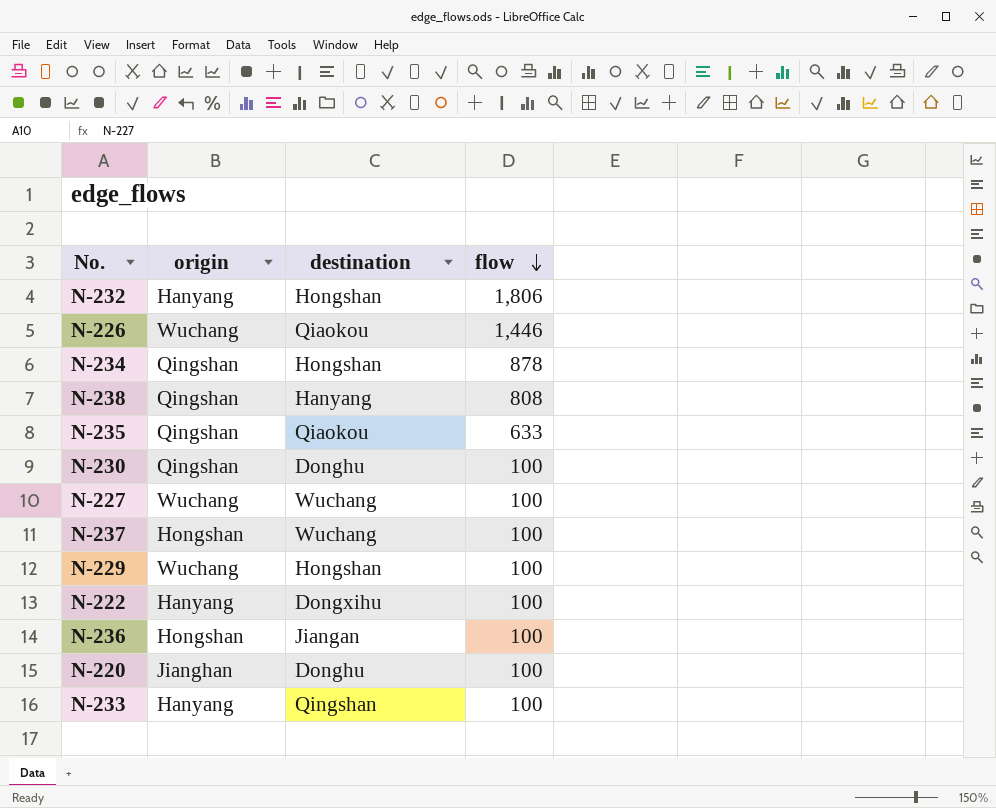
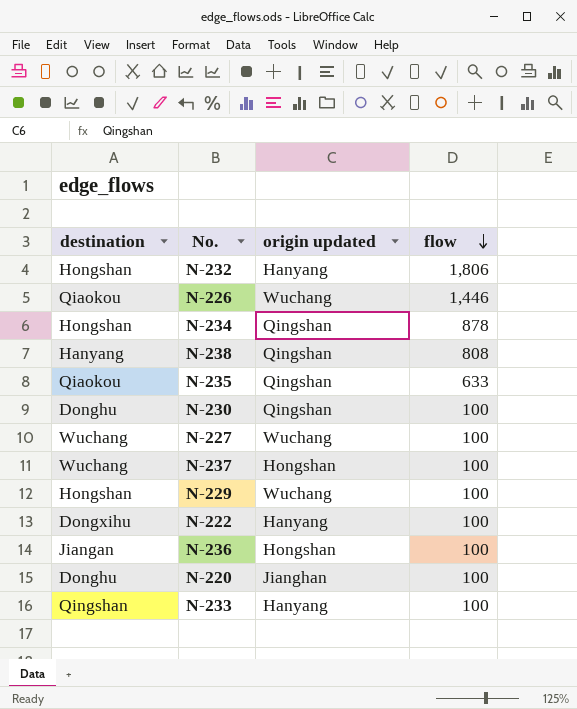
column destination | position: 3 -> 1
column name: origin -> origin updated

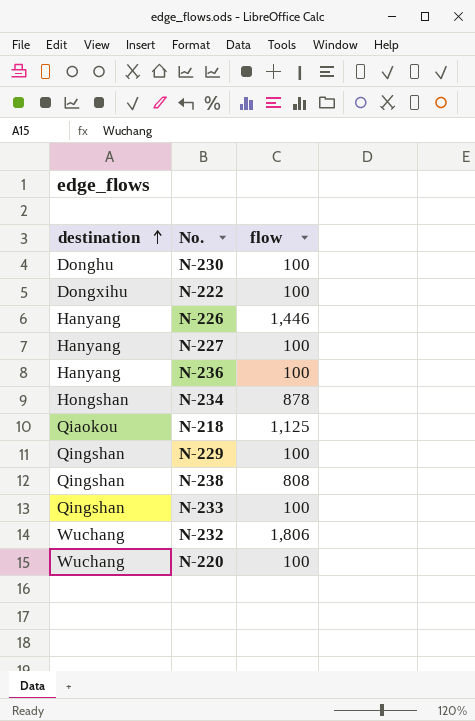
row order: flow descending -> destination ascending
column origin updated | position: 3 -> none
row N-235: Qiaokou | Qingshan | 633 -> none
row N-237: Wuchang | Hongshan | 100 -> none
N-226 | destination: Qiaokou -> Hanyang
N-227 | destination: Wuchang -> Hanyang
N-236 | destination: Jiangan -> Hanyang
row N-218: none -> Qiaokou | 1,125
N-229 | destination: Hongshan -> Qingshan
N-238 | destination: Hanyang -> Qingshan
N-232 | destination: Hongshan -> Wuchang
N-220 | destination: Donghu -> Wuchang

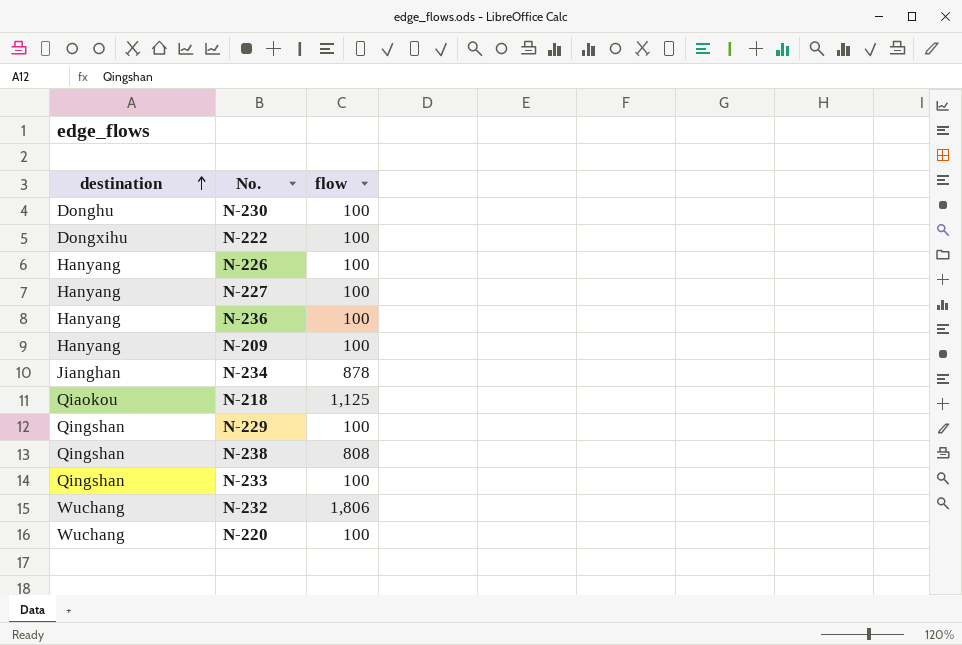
N-226 | flow: 1,446 -> 100
row N-209: none -> Hanyang | 100
N-234 | destination: Hongshan -> Jianghan

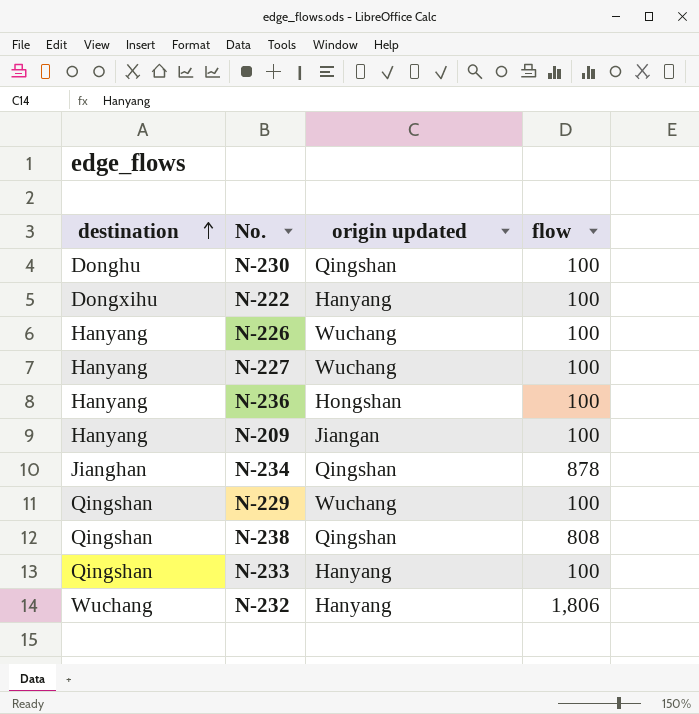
column origin updated | position: none -> 3
row N-218: Qiaokou | 1,125 -> none
row N-220: Wuchang | 100 -> none

